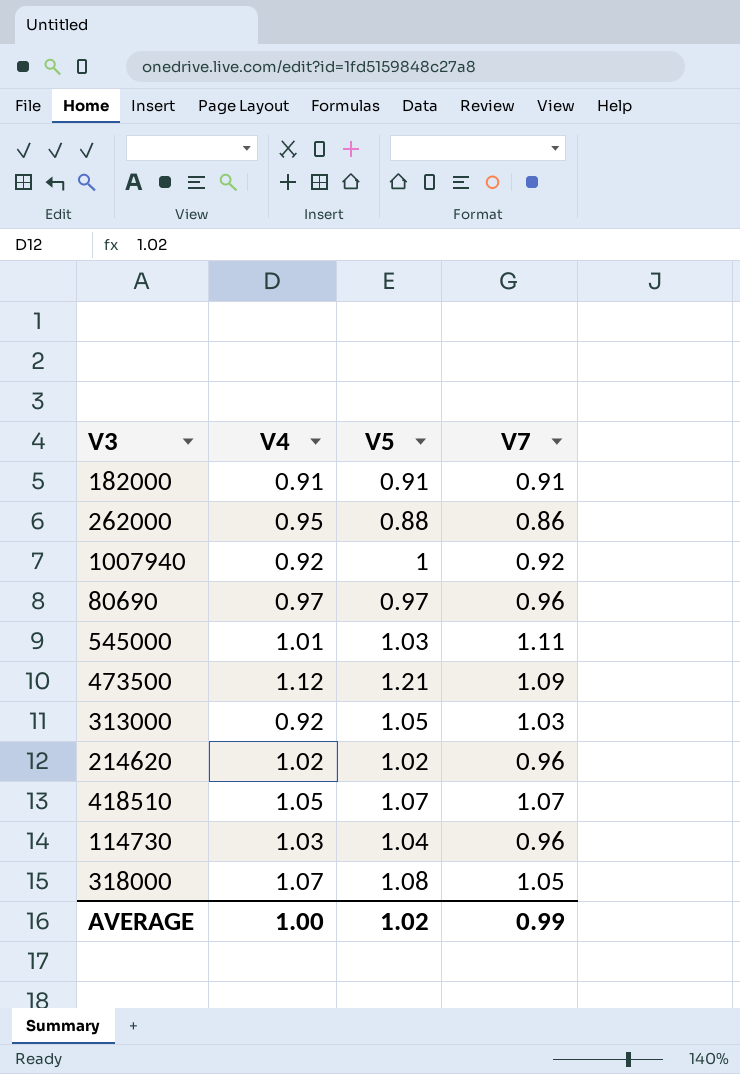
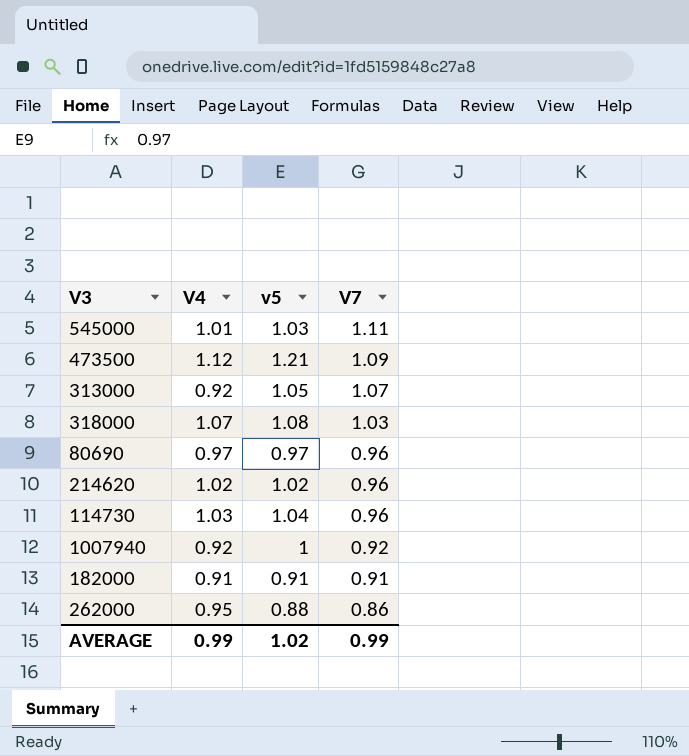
row order: none -> V7 descending
column name: V5 -> v5
row 418510: 1.05 | 1.07 | 1.07 -> none
313000 | V7: 1.03 -> 1.07
318000 | V7: 1.05 -> 1.03
AVERAGE | V4: 1.00 -> 0.99

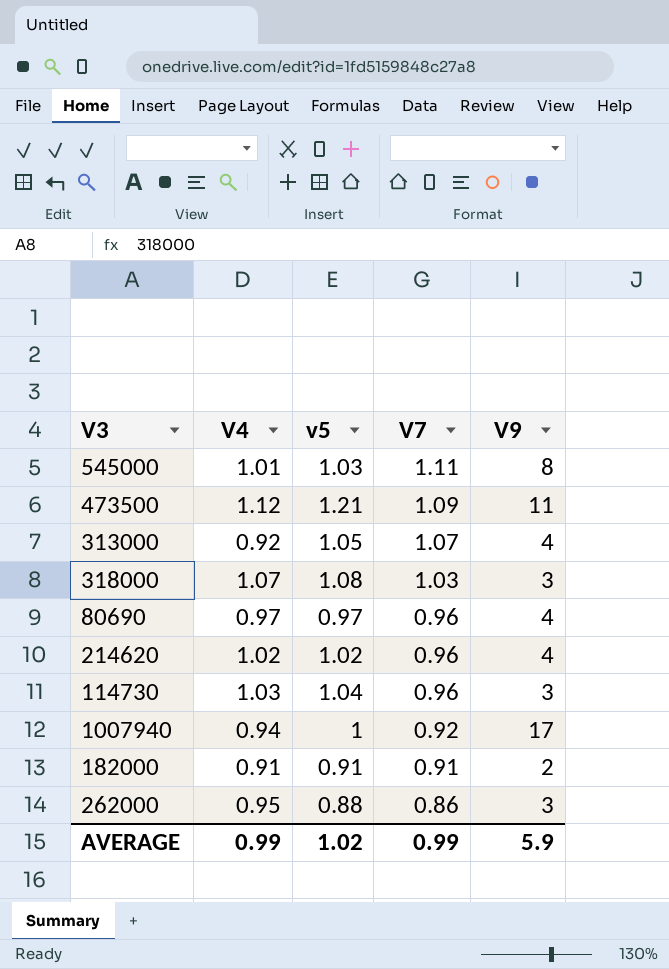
column V9 | position: none -> 5
1007940 | V4: 0.92 -> 0.94

